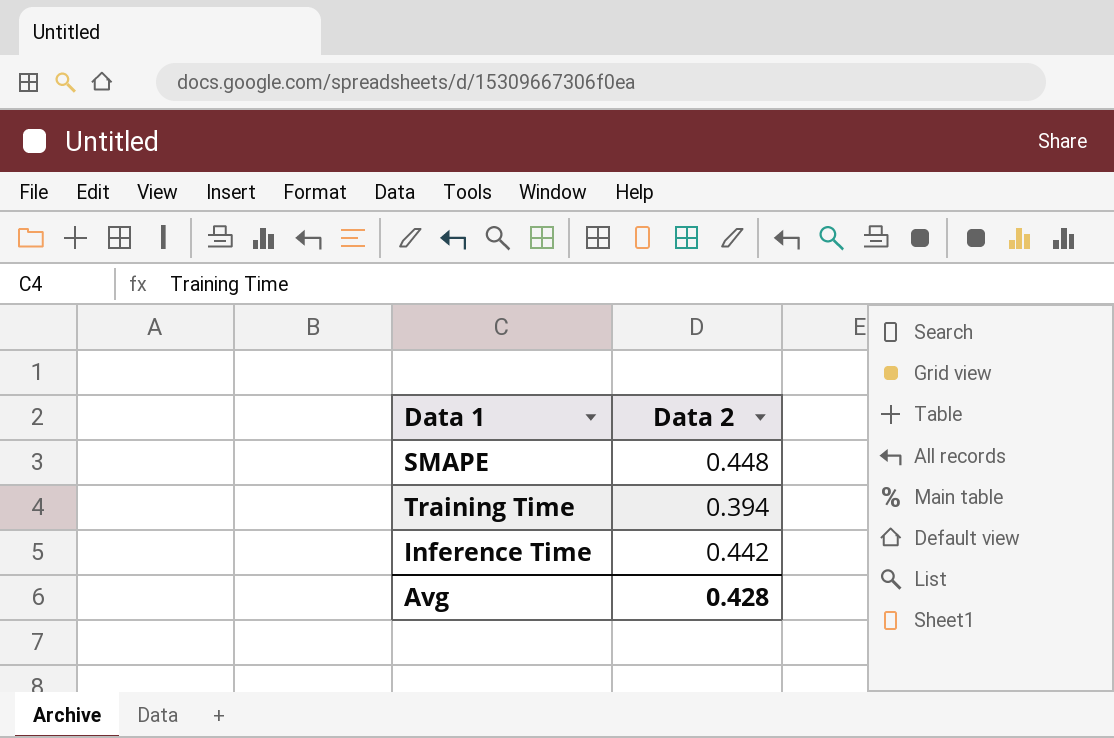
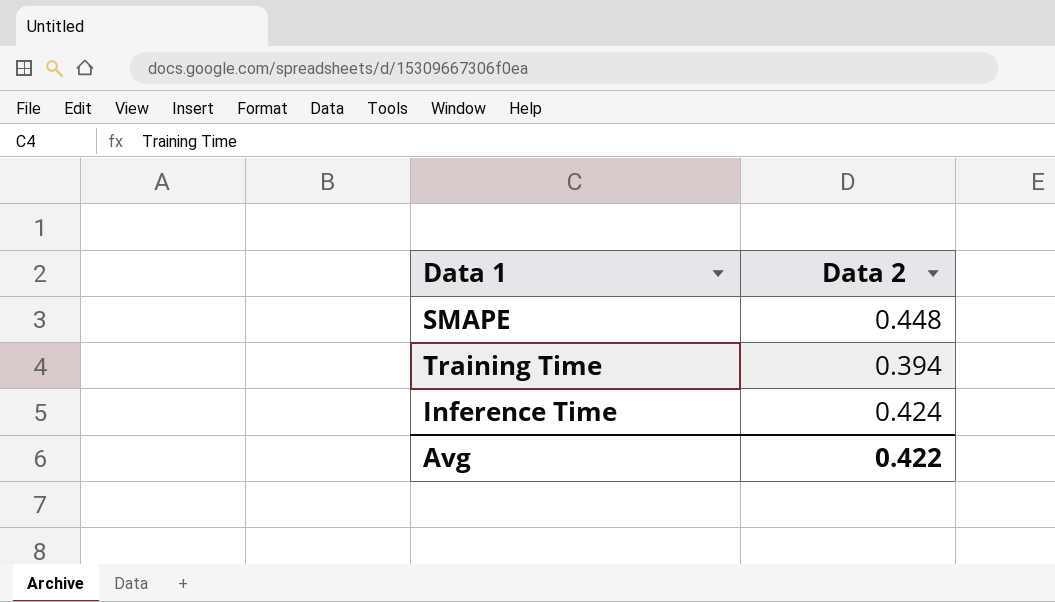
Inference Time | Data 2: 0.442 -> 0.424
Avg | Data 2: 0.428 -> 0.422

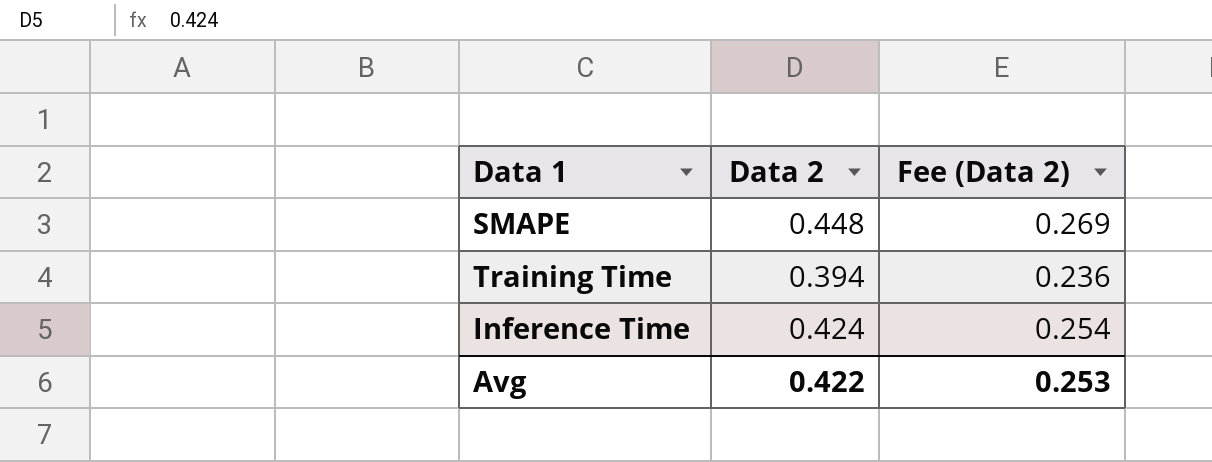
column Fee (Data 2) | formula: none -> [Data 2] * 0.6

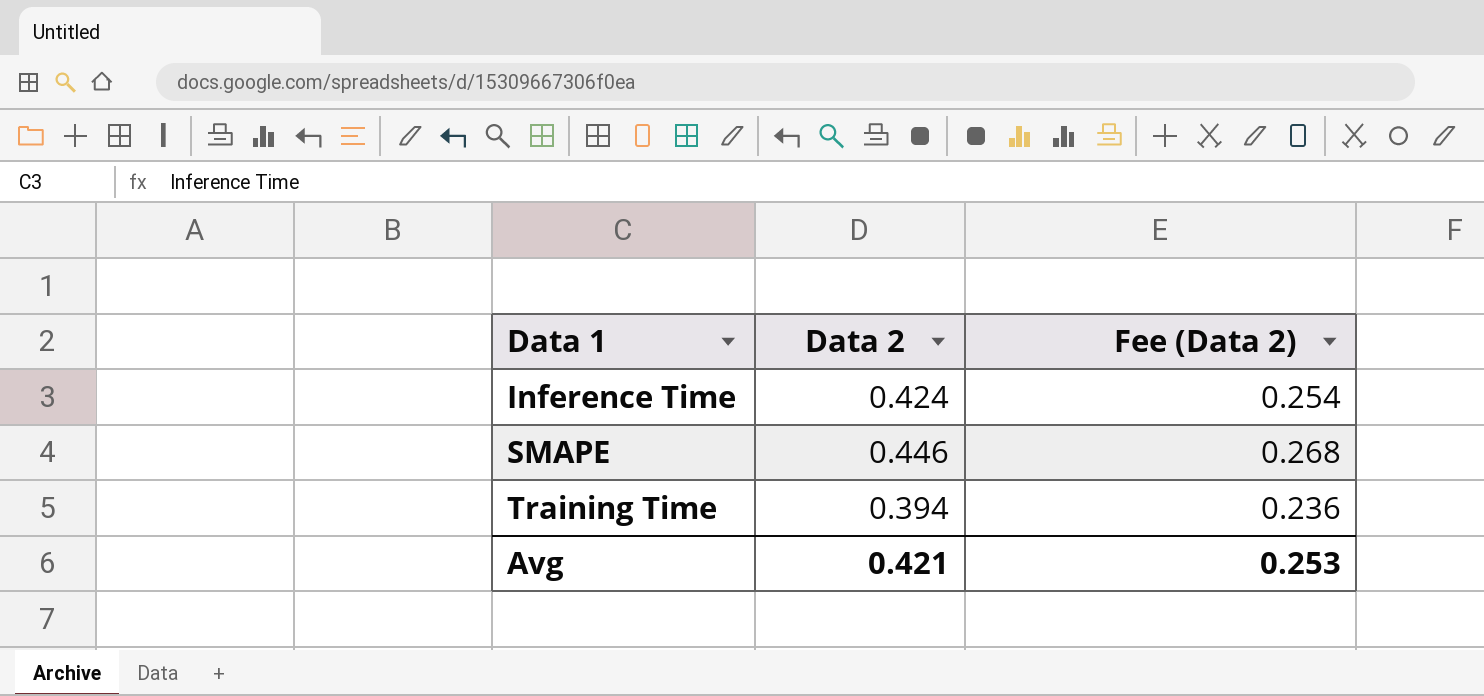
row order: none -> Data 1 ascending
SMAPE | Data 2: 0.448 -> 0.446
SMAPE | Fee (Data 2): 0.269 -> 0.268
Avg | Data 2: 0.422 -> 0.421

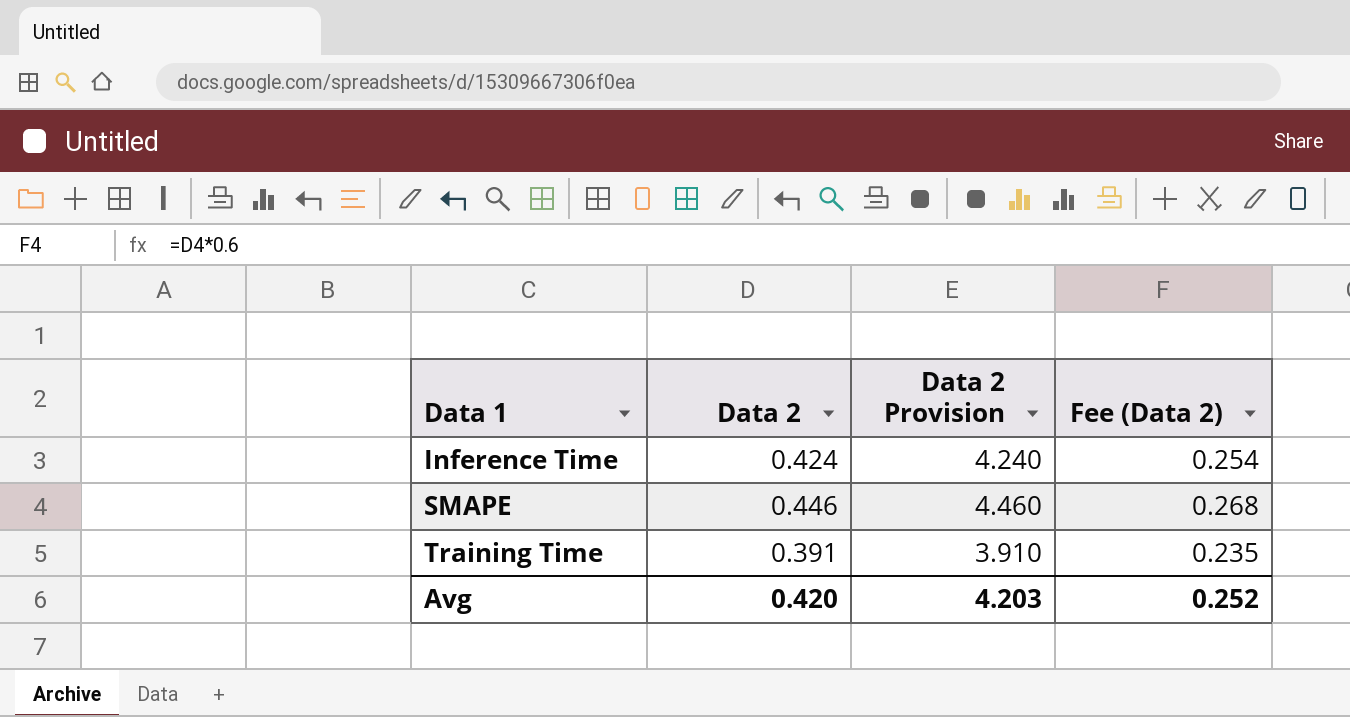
column Data 2 Provision | formula: none -> [Data 2] * 10
Training Time | Data 2: 0.394 -> 0.391
Training Time | Fee (Data 2): 0.236 -> 0.235
Avg | Data 2: 0.421 -> 0.420
Avg | Fee (Data 2): 0.253 -> 0.252

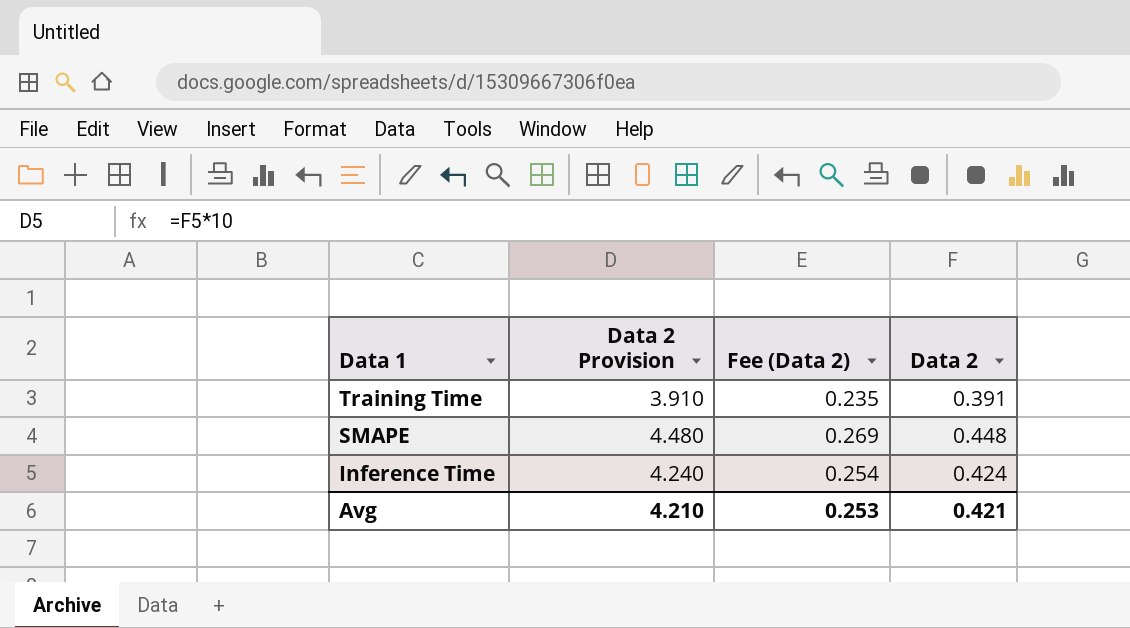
row order: Data 1 ascending -> Data 1 descending
column Data 2 | position: 2 -> 4
SMAPE | Data 2 Provision: 4.460 -> 4.480
SMAPE | Fee (Data 2): 0.268 -> 0.269
SMAPE | Data 2: 0.446 -> 0.448
Avg | Data 2 Provision: 4.203 -> 4.210
Avg | Fee (Data 2): 0.252 -> 0.253
Avg | Data 2: 0.420 -> 0.421

